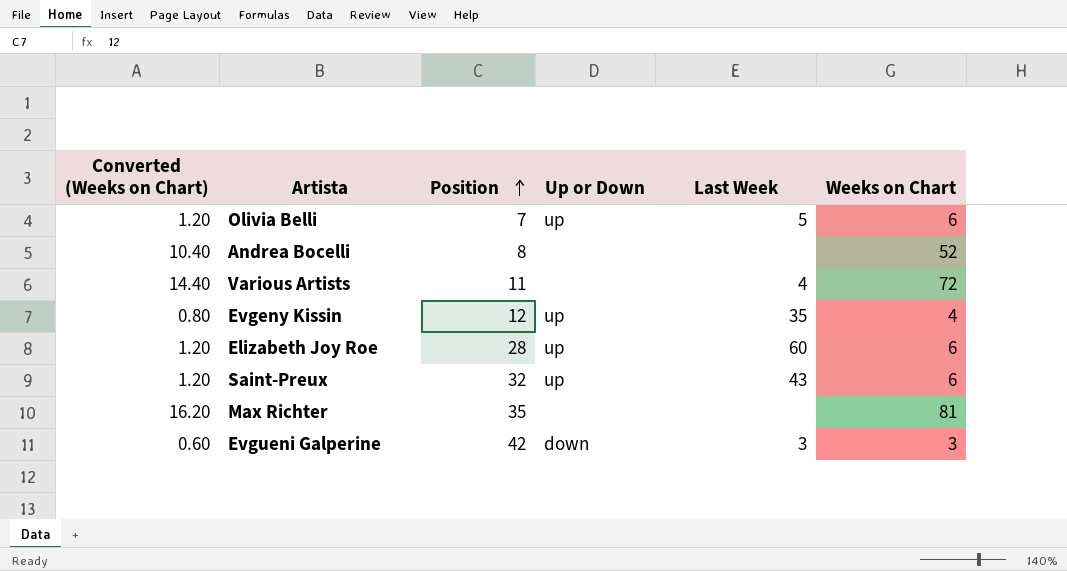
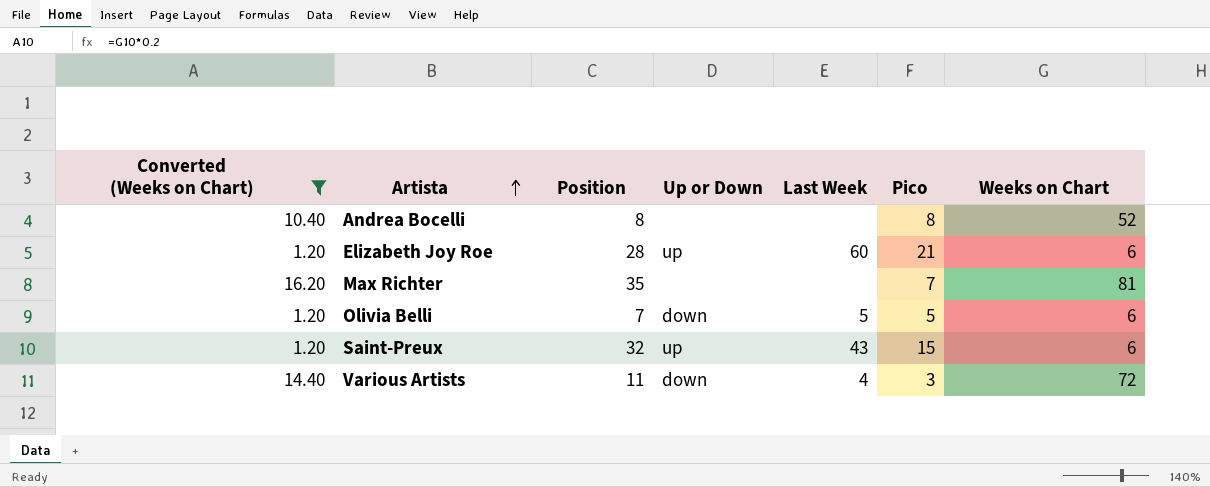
filter: none -> Converted (Weeks on Chart) >= 1.20
row order: Position ascending -> Artista ascending
column Pico | position: none -> 6
Olivia Belli | Up or Down: up -> down
Various Artists | Up or Down: none -> down

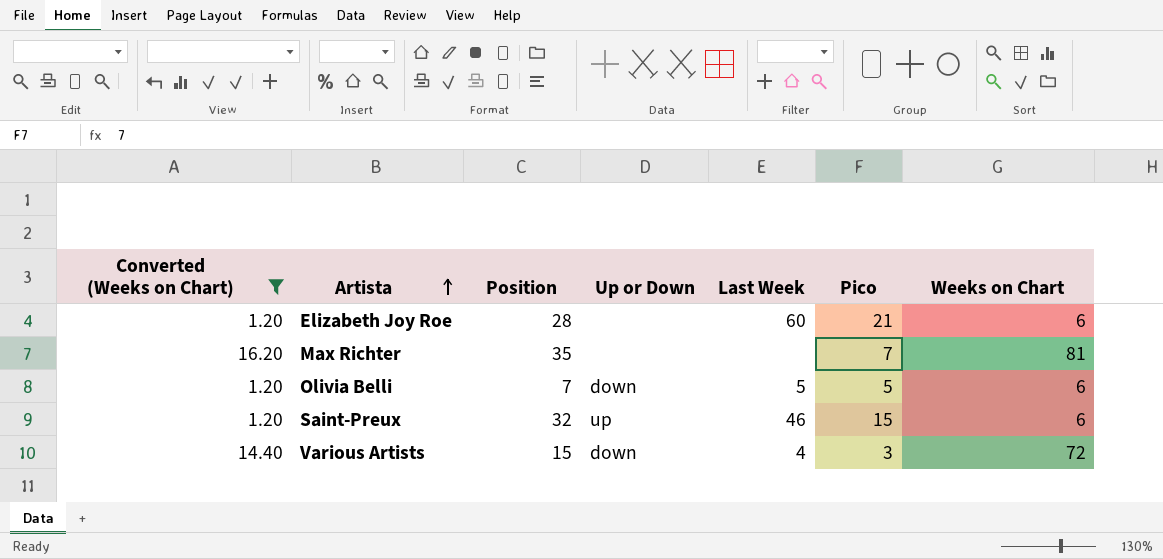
row Andrea Bocelli: 10.40 | 8 | none | none | 8 | 52 -> none
Elizabeth Joy Roe | Up or Down: up -> none
Saint-Preux | Last Week: 43 -> 46
Various Artists | Position: 11 -> 15

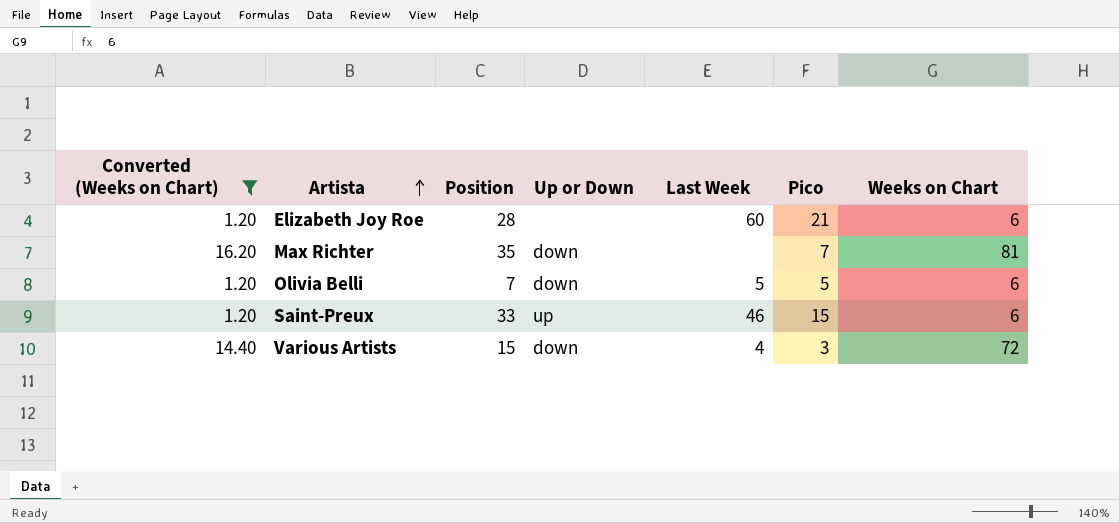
Max Richter | Up or Down: none -> down
Saint-Preux | Position: 32 -> 33

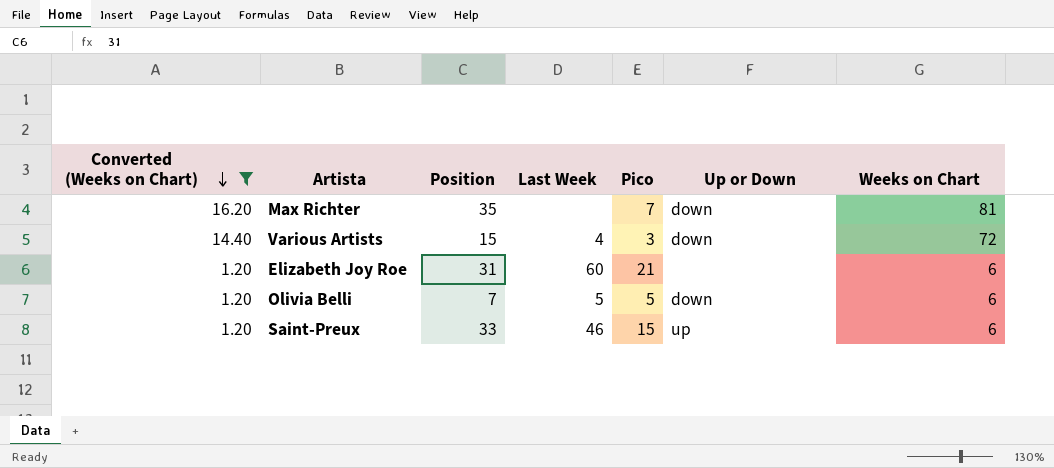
row order: Artista ascending -> Converted (Weeks on Chart) descending
column Up or Down | position: 4 -> 6
Elizabeth Joy Roe | Position: 28 -> 31

